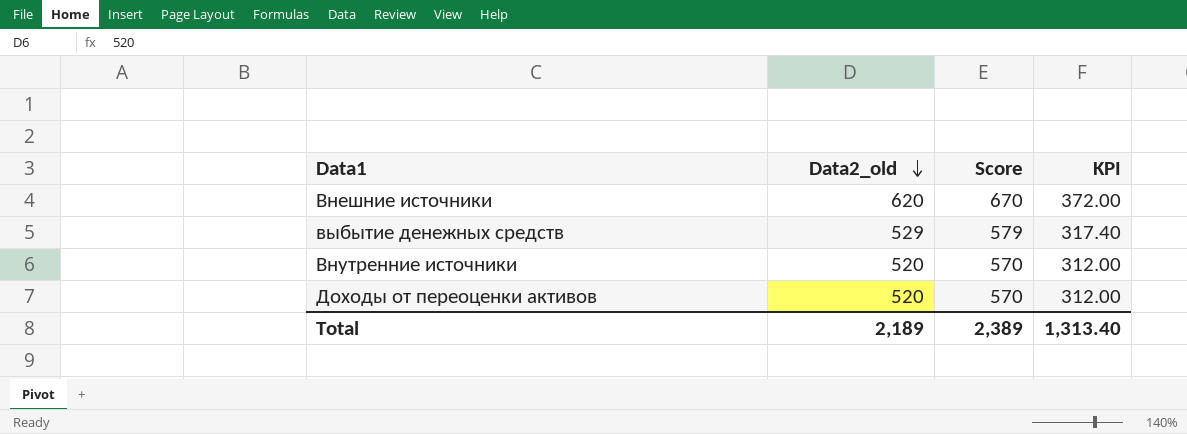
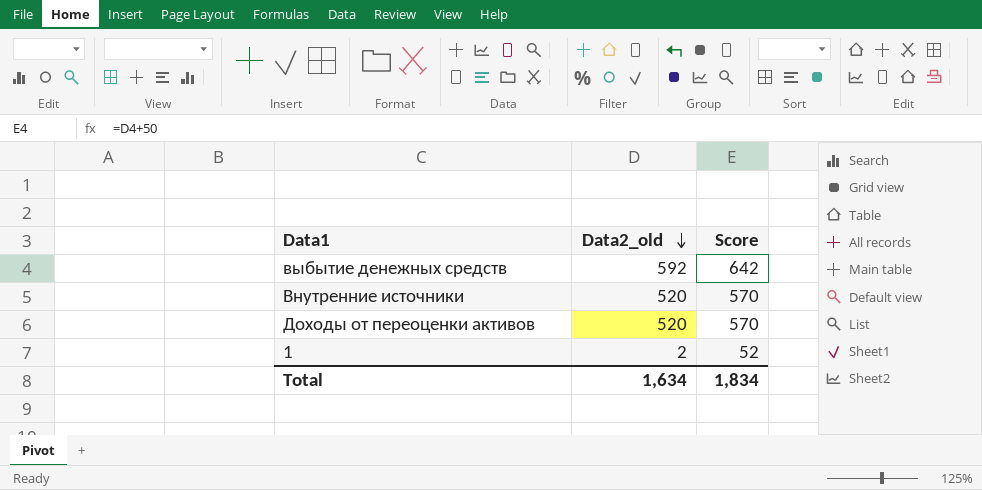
column KPI | formula: [Data2_old] * 0.6 -> none
row Внешние источники: 620 | 670 | 372.00 -> none
выбытие денежных средств | Data2_old: 529 -> 592
выбытие денежных средств | Score: 579 -> 642
row 1: none -> 2 | 52
Total | Data2_old: 2,189 -> 1,634
Total | Score: 2,389 -> 1,834

